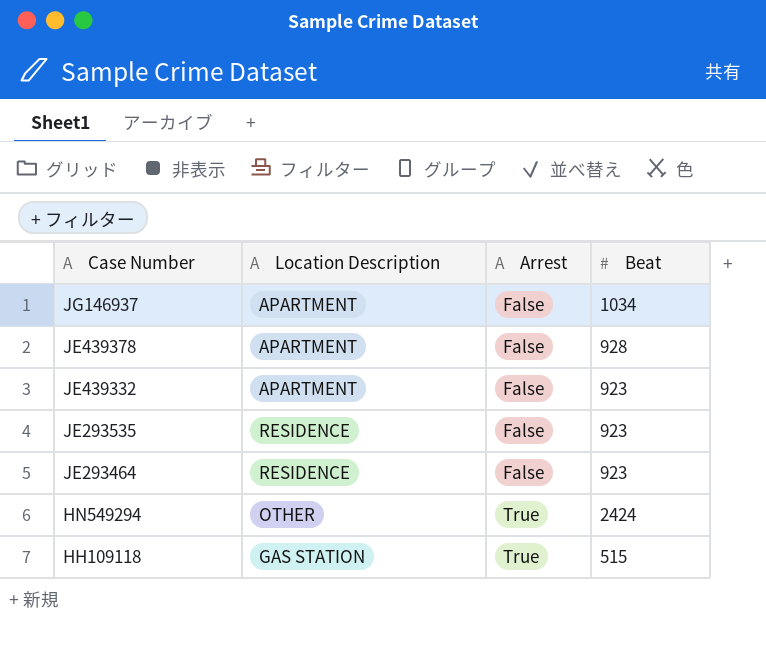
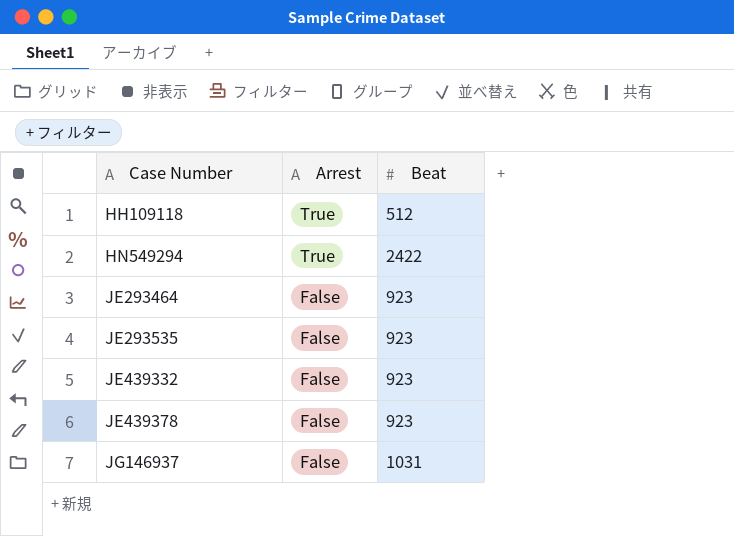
row order: Case Number descending -> Case Number ascending
column Location Description | position: 2 -> none
HH109118 | Beat: 515 -> 512
HN549294 | Beat: 2424 -> 2422
JE439378 | Beat: 928 -> 923
JG146937 | Beat: 1034 -> 1031

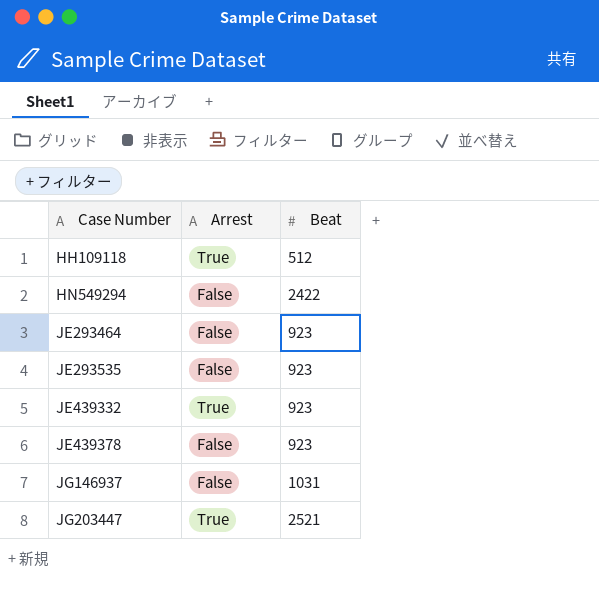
HN549294 | Arrest: True -> False
JE439332 | Arrest: False -> True
row JG203447: none -> True | 2521

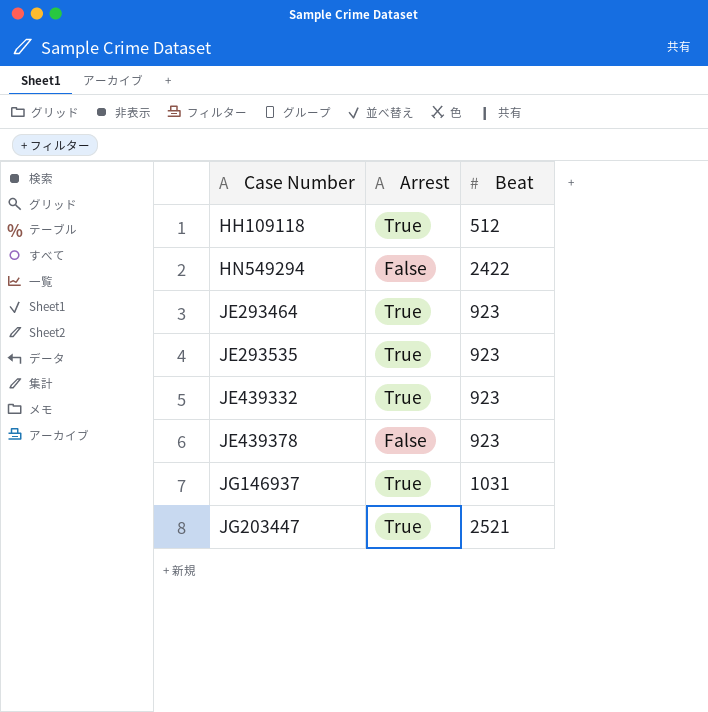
JE293464 | Arrest: False -> True
JE293535 | Arrest: False -> True
JG146937 | Arrest: False -> True

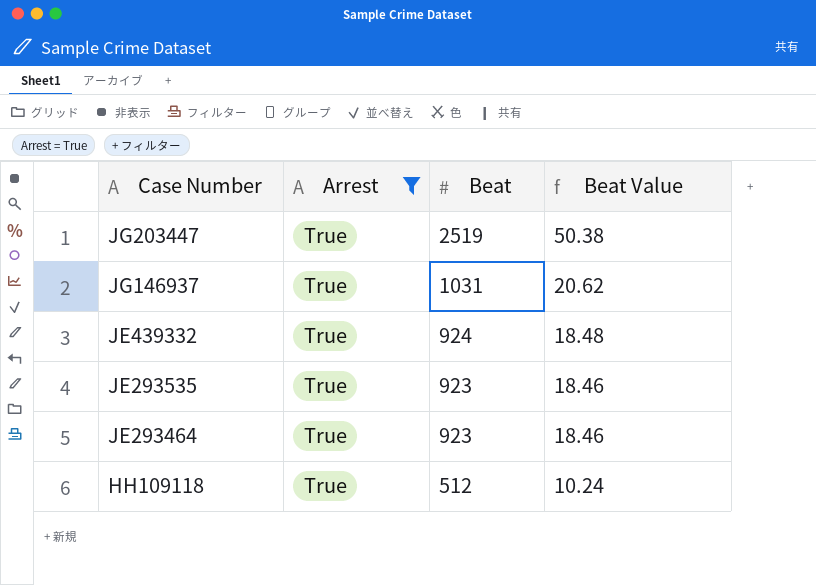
filter: none -> Arrest = True
row order: Case Number ascending -> Case Number descending
column Beat Value | formula: none -> [Beat] * 0.02
JG203447 | Beat: 2521 -> 2519
JE439332 | Beat: 923 -> 924

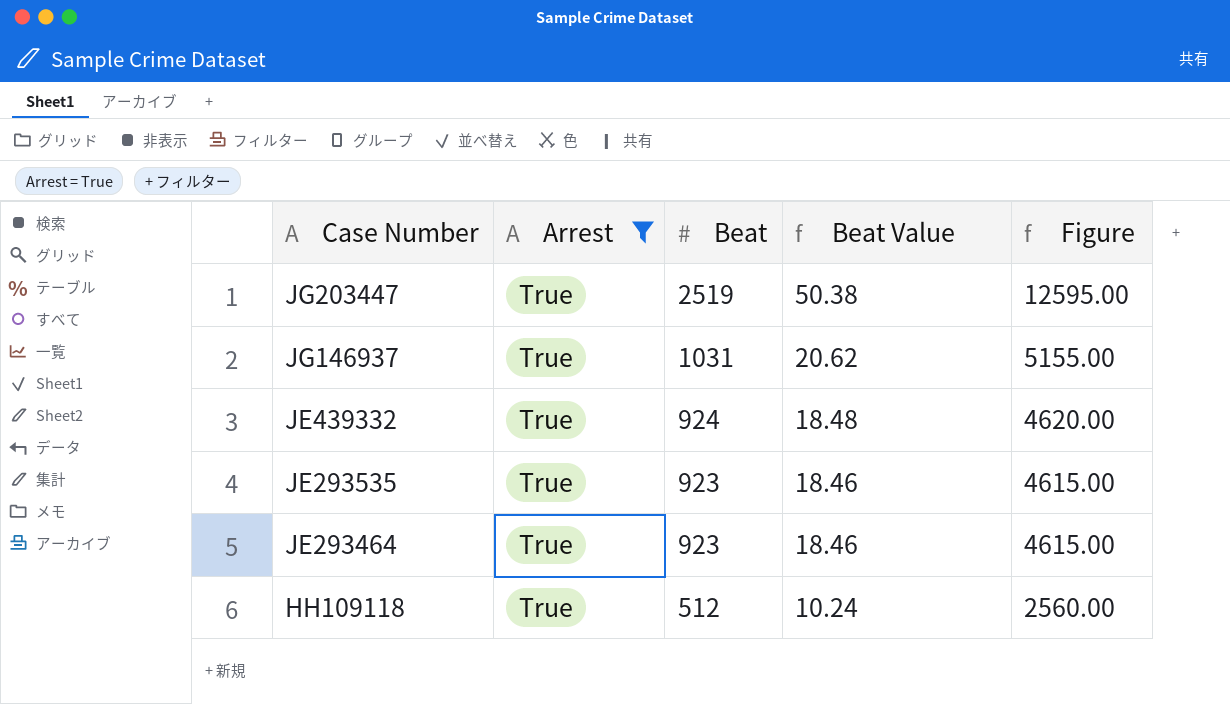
column Figure | formula: none -> [Beat] * 5

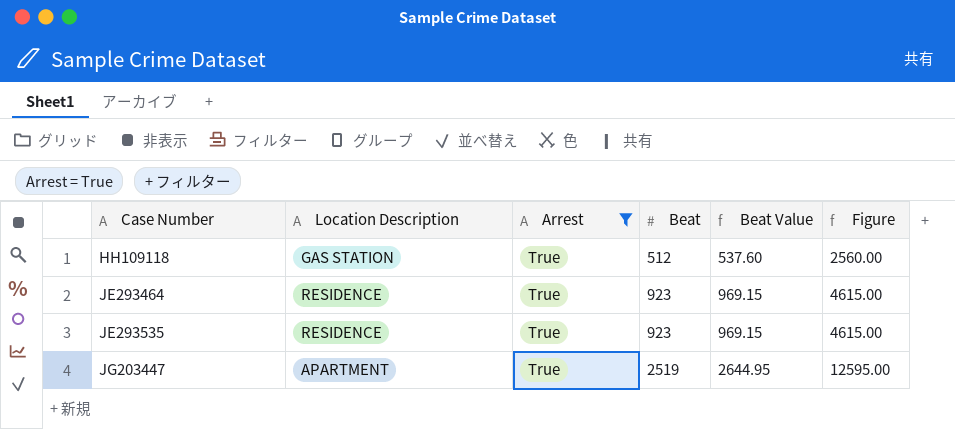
row order: Case Number descending -> Case Number ascending
column Location Description | position: none -> 2
column Beat Value | formula: [Beat] * 0.02 -> [Beat] * 1.05
row JG146937: True | 1031 | 20.62 | 5155.00 -> none
row JE439332: True | 924 | 18.48 | 4620.00 -> none

